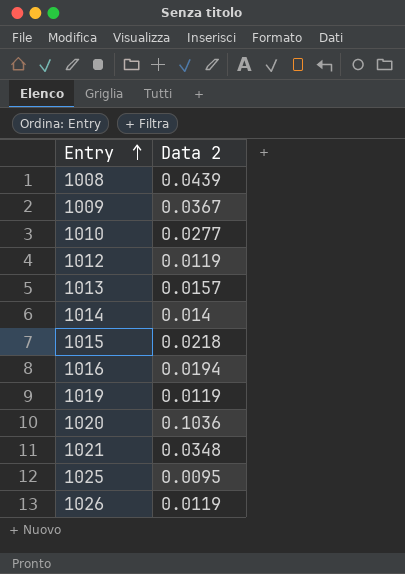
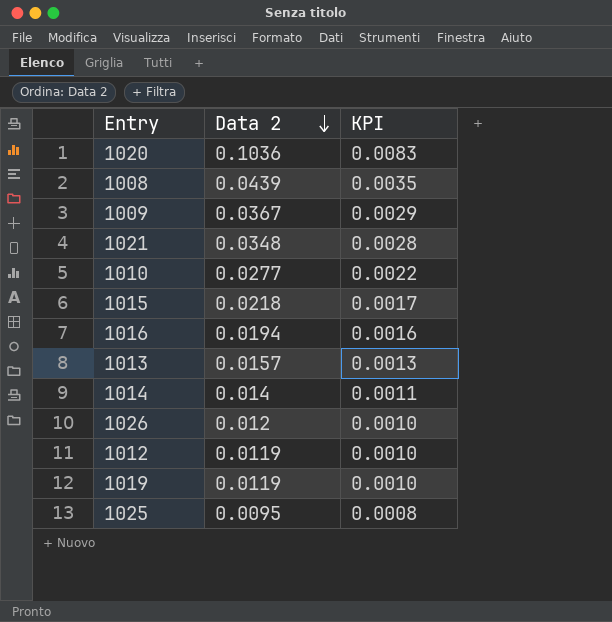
row order: Entry ascending -> Data 2 descending
column KPI | formula: none -> [Data 2] * 0.08
1026 | Data 2: 0.0119 -> 0.012

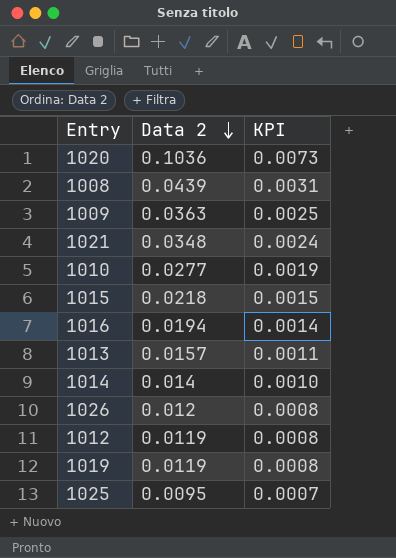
column KPI | formula: [Data 2] * 0.08 -> [Data 2] * 0.07
1009 | Data 2: 0.0367 -> 0.0363

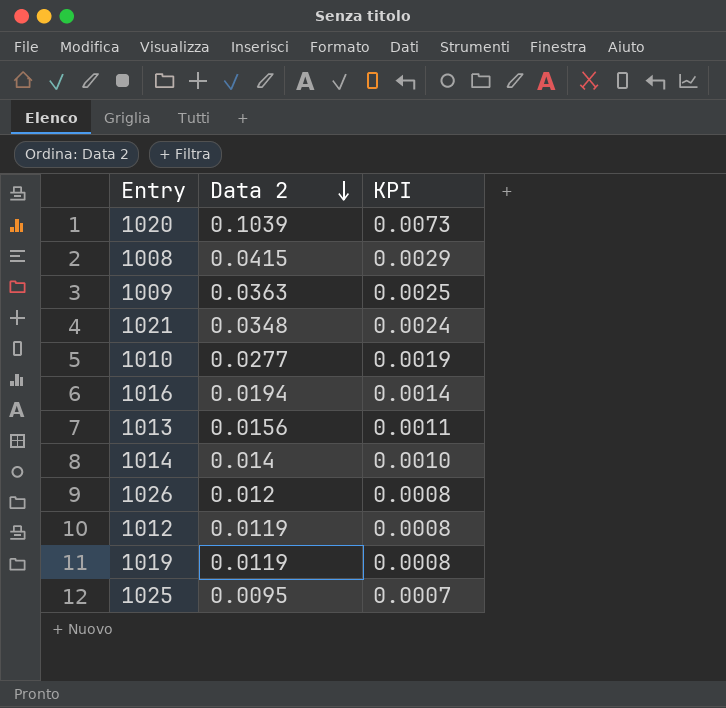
row 1015: 0.0218 | 0.0015 -> none
1020 | Data 2: 0.1036 -> 0.1039
1008 | Data 2: 0.0439 -> 0.0415
1008 | KPI: 0.0031 -> 0.0029
1013 | Data 2: 0.0157 -> 0.0156

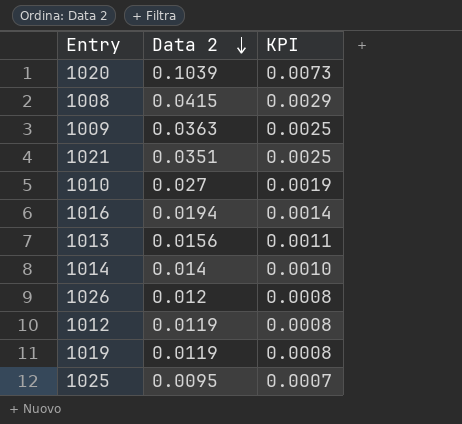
1021 | Data 2: 0.0348 -> 0.0351
1021 | KPI: 0.0024 -> 0.0025
1010 | Data 2: 0.0277 -> 0.027

